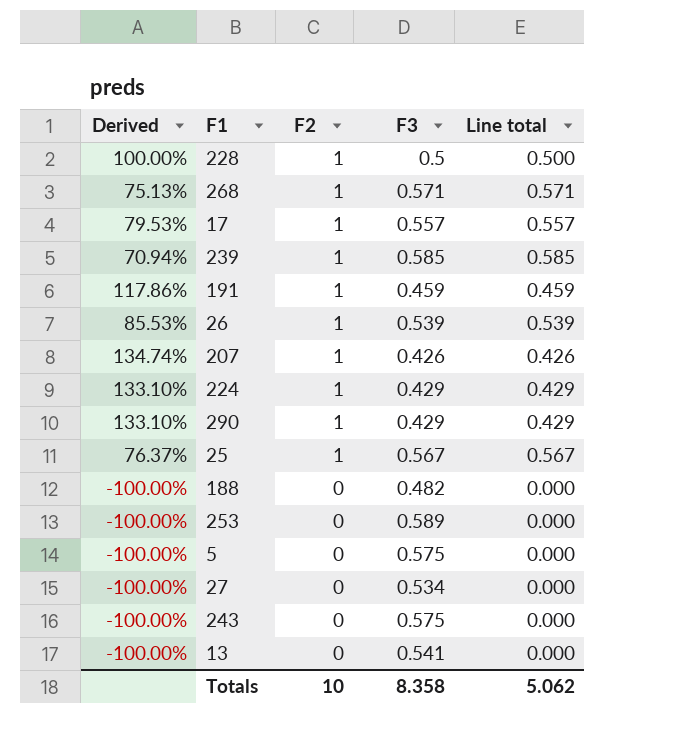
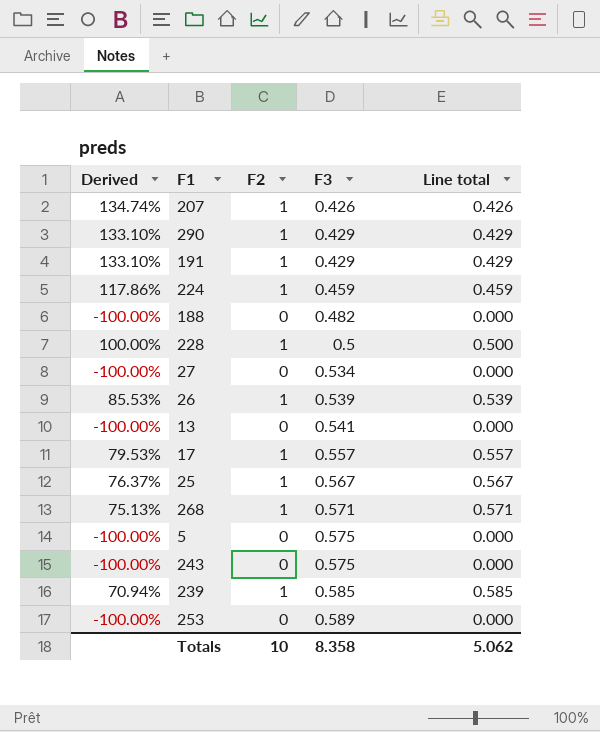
row order: F2 descending -> F3 ascending
191 | Derived: 117.86% -> 133.10%
191 | F3: 0.459 -> 0.429
191 | Line total: 0.459 -> 0.429
224 | Derived: 133.10% -> 117.86%
224 | F3: 0.429 -> 0.459
224 | Line total: 0.429 -> 0.459

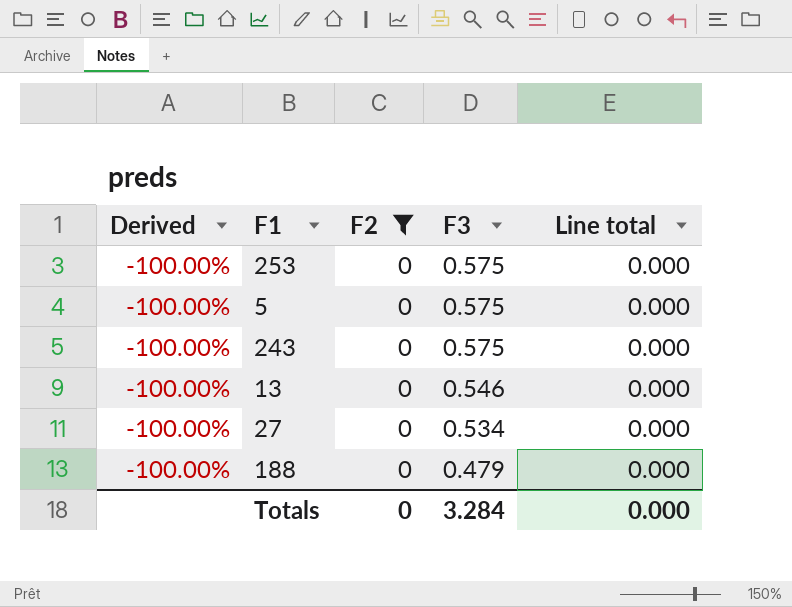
filter: none -> F2 = 0
row order: F3 ascending -> F3 descending
253 | F3: 0.589 -> 0.575
13 | F3: 0.541 -> 0.546
188 | F3: 0.482 -> 0.479
Totals | F2: 10 -> 0
Totals | F3: 8.358 -> 3.284
Totals | Line total: 5.062 -> 0.000

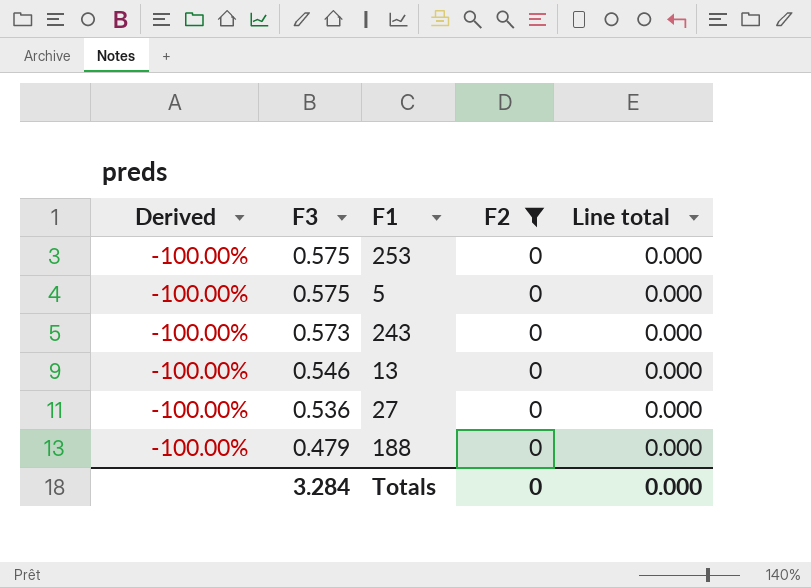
column F3 | position: 4 -> 2
243 | F3: 0.575 -> 0.573
27 | F3: 0.534 -> 0.536

